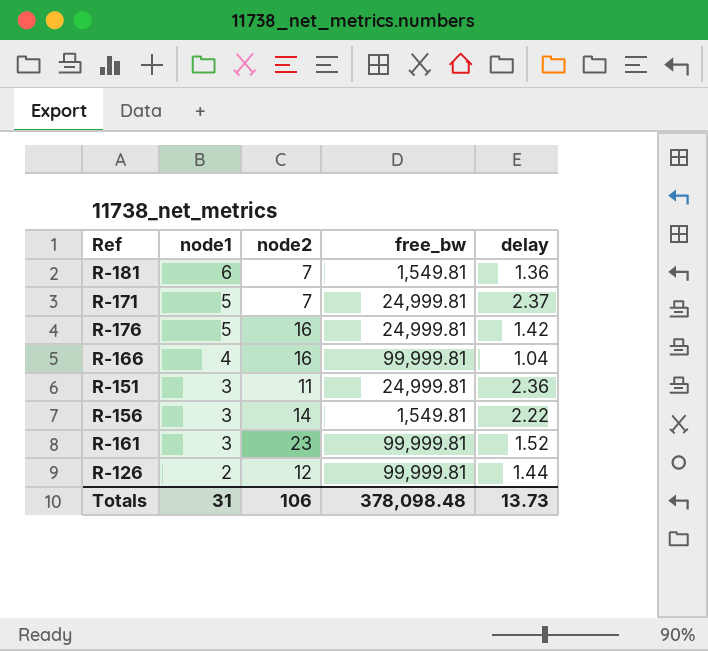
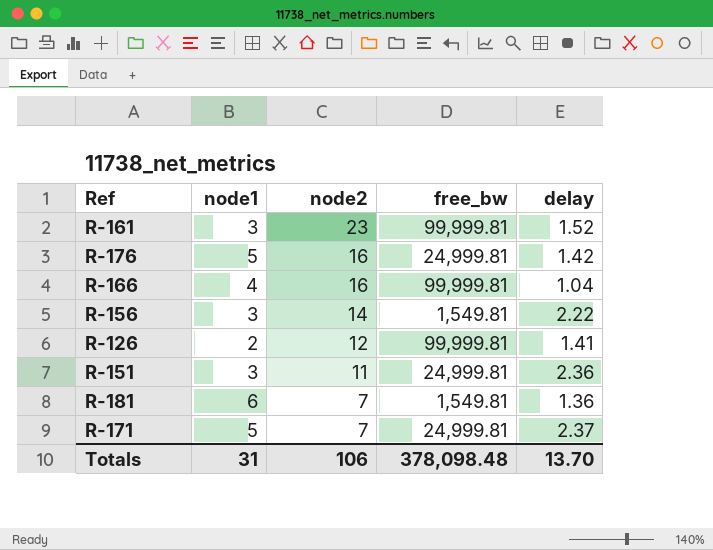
row order: node1 descending -> node2 descending
R-126 | delay: 1.44 -> 1.41
Totals | delay: 13.73 -> 13.70

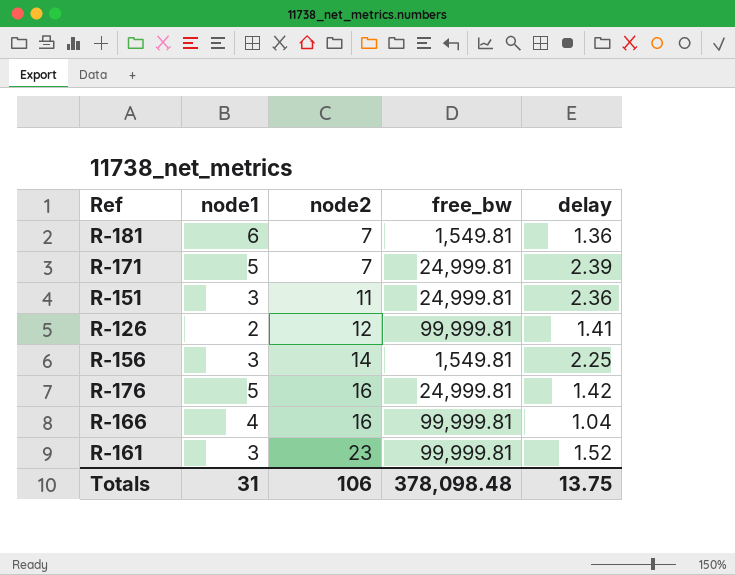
row order: node2 descending -> node2 ascending
R-171 | delay: 2.37 -> 2.39
R-156 | delay: 2.22 -> 2.25
Totals | delay: 13.70 -> 13.75

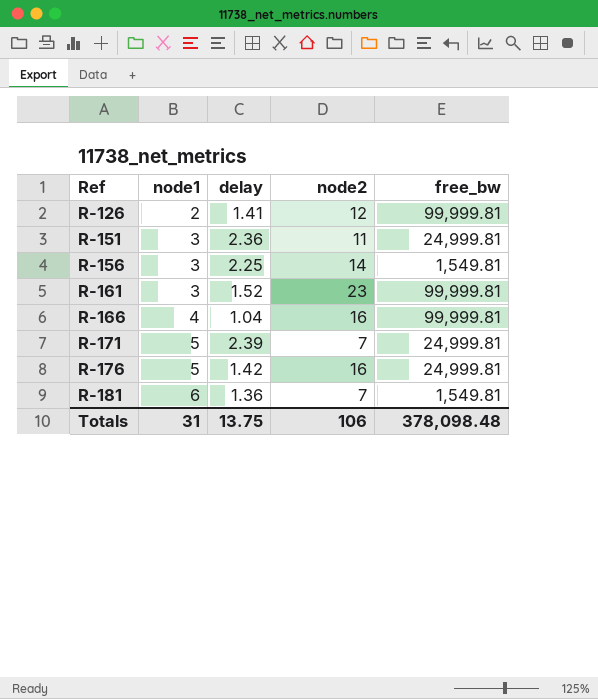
row order: node2 ascending -> Ref ascending
column delay | position: 5 -> 3

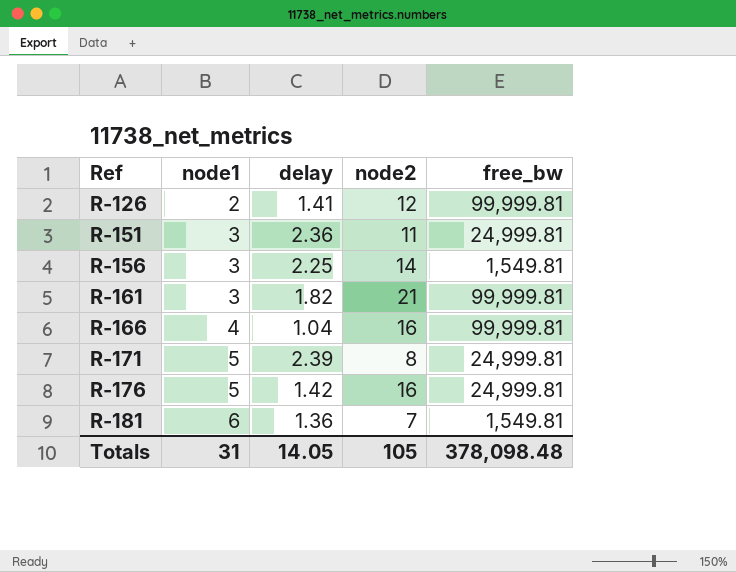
R-161 | delay: 1.52 -> 1.82
R-161 | node2: 23 -> 21
R-171 | node2: 7 -> 8
Totals | delay: 13.75 -> 14.05
Totals | node2: 106 -> 105

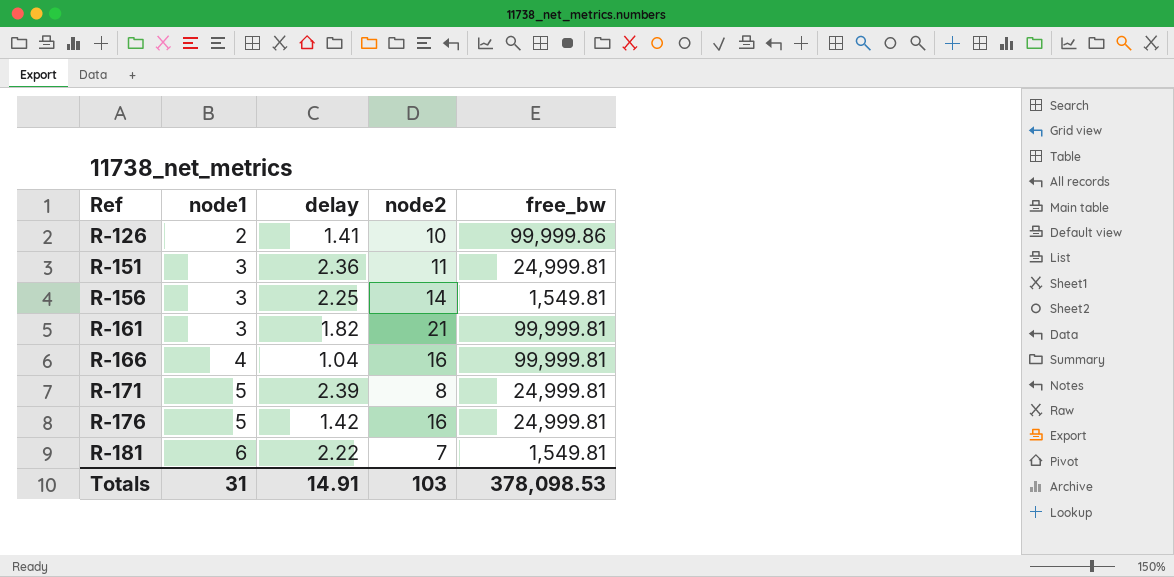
R-126 | node2: 12 -> 10
R-126 | free_bw: 99,999.81 -> 99,999.86
R-181 | delay: 1.36 -> 2.22
Totals | delay: 14.05 -> 14.91
Totals | node2: 105 -> 103
Totals | free_bw: 378,098.48 -> 378,098.53

